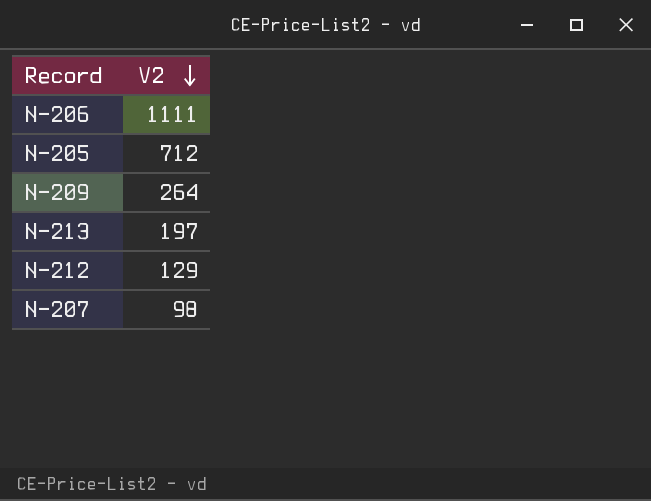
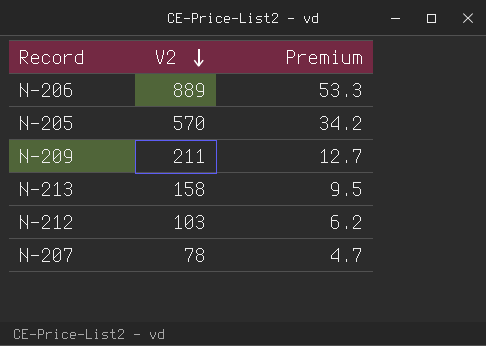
column Premium | formula: none -> [V2] * 0.06
N-206 | V2: 1111 -> 889
N-205 | V2: 712 -> 570
N-209 | V2: 264 -> 211
N-213 | V2: 197 -> 158
N-212 | V2: 129 -> 103
N-207 | V2: 98 -> 78

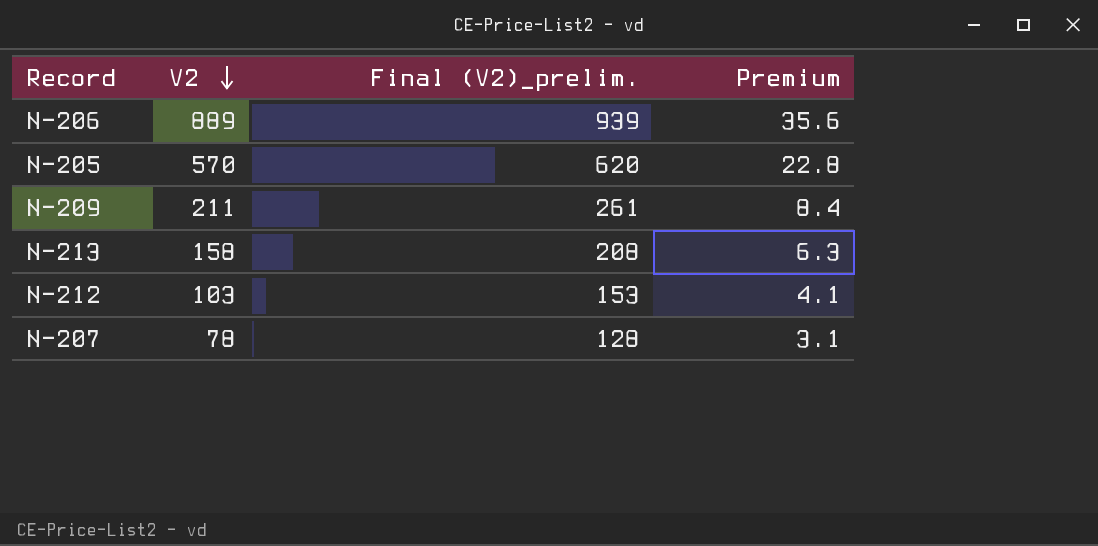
column Final (V2)_prelim. | formula: none -> [V2] + 50
column Premium | formula: [V2] * 0.06 -> [V2] * 0.04

